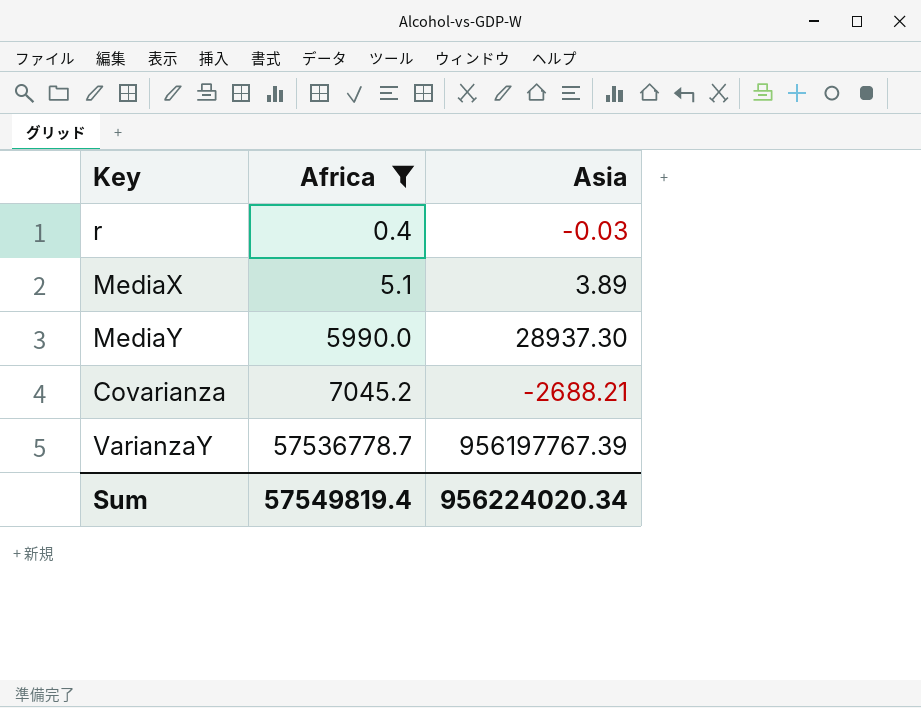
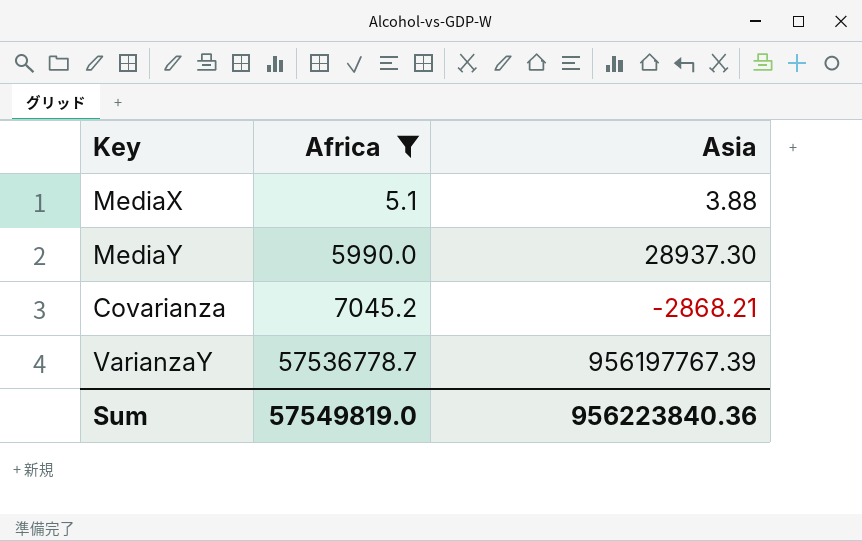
row r: 0.4 | -0.03 -> none
MediaX | Asia: 3.89 -> 3.88
Covarianza | Asia: -2688.21 -> -2868.21
Sum | Africa: 57549819.4 -> 57549819.0
Sum | Asia: 956224020.34 -> 956223840.36

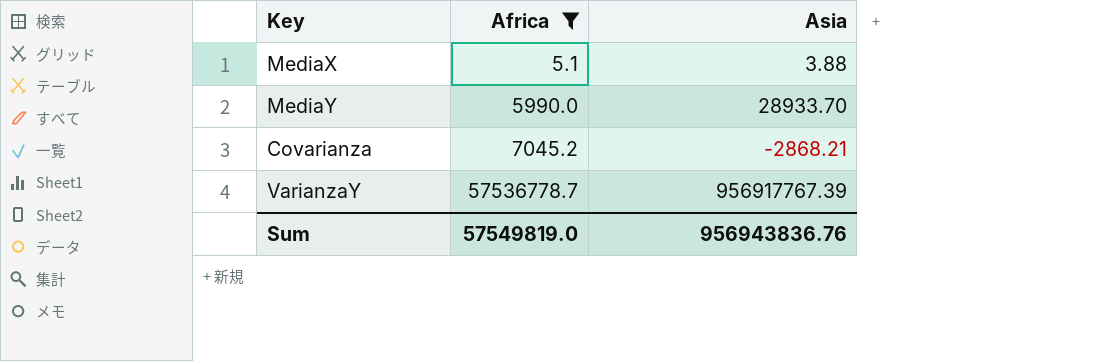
MediaY | Asia: 28937.30 -> 28933.70
VarianzaY | Asia: 956197767.39 -> 956917767.39
Sum | Asia: 956223840.36 -> 956943836.76

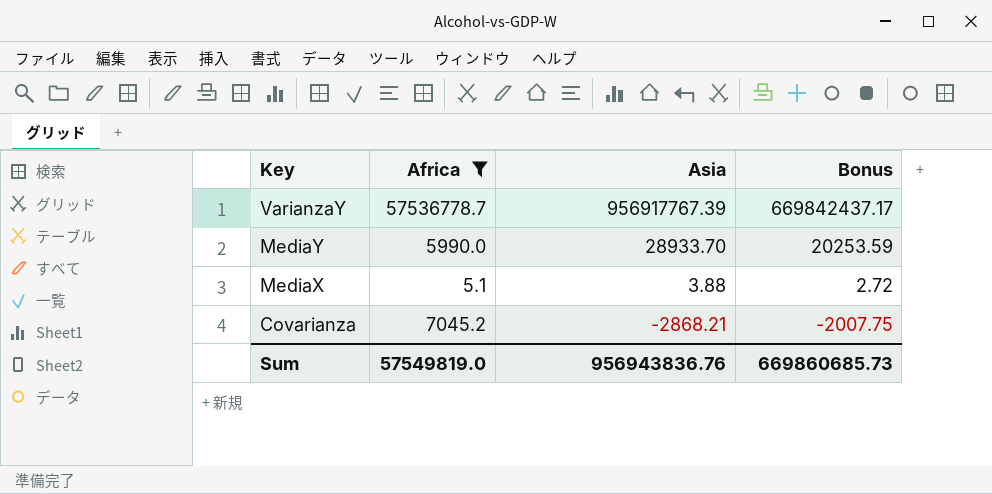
row order: Africa ascending -> Key descending
column Bonus | formula: none -> [Asia] * 0.7

